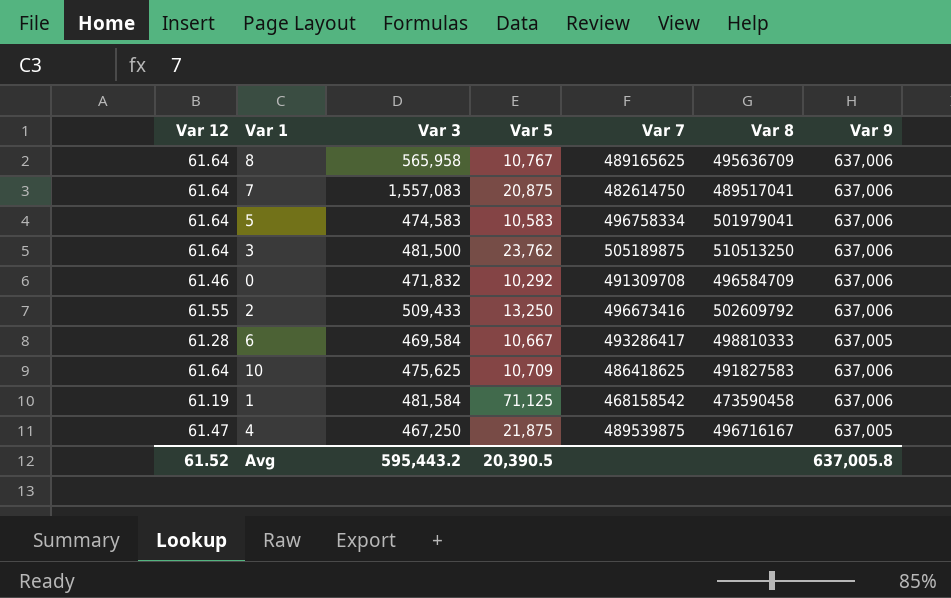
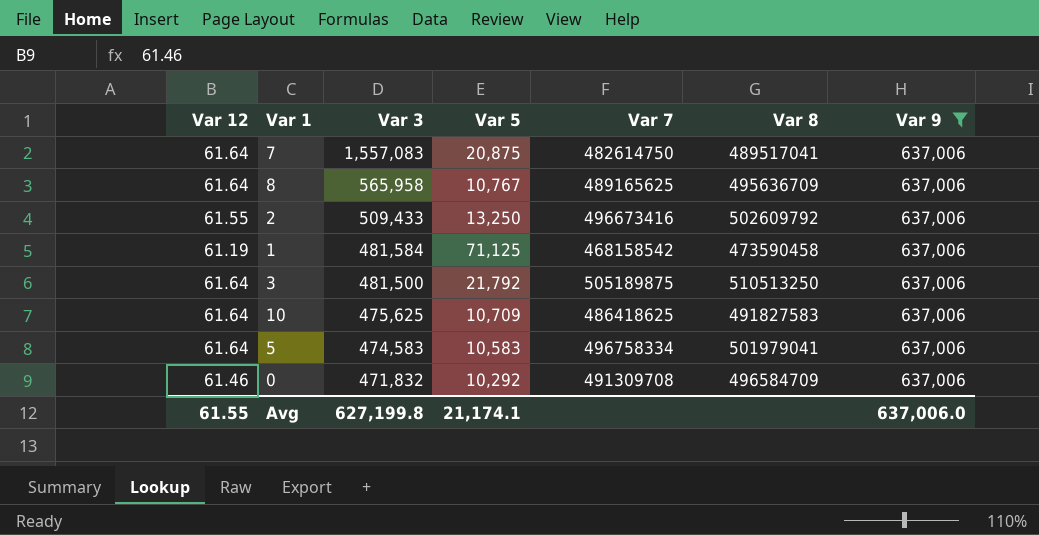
filter: none -> Var 9 = 637,006
row order: none -> Var 3 descending
3 | Var 5: 23,762 -> 21,792
Avg | Var 12: 61.52 -> 61.55
Avg | Var 3: 595,443.2 -> 627,199.8
Avg | Var 5: 20,390.5 -> 21,174.1
Avg | Var 9: 637,005.8 -> 637,006.0

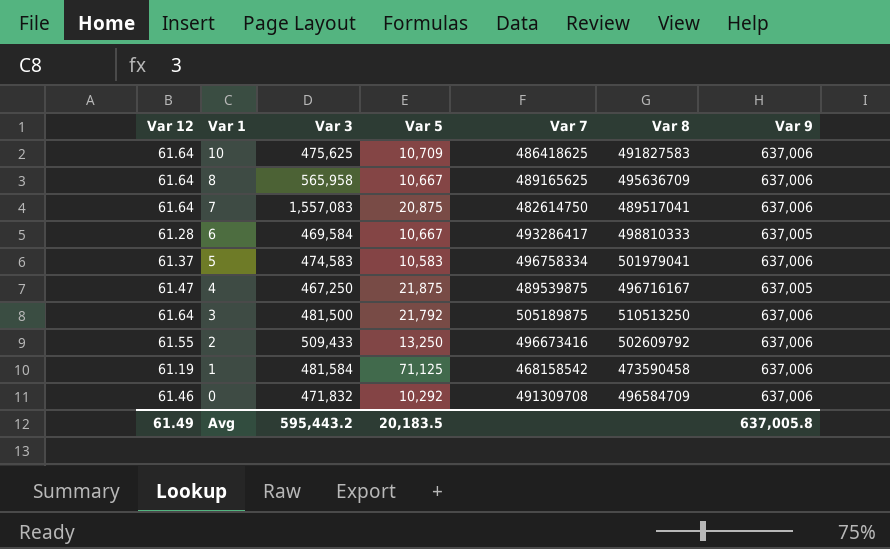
filter: Var 9 = 637,006 -> none
row order: Var 3 descending -> Var 1 descending
8 | Var 5: 10,767 -> 10,667
5 | Var 12: 61.64 -> 61.37
Avg | Var 12: 61.55 -> 61.49
Avg | Var 3: 627,199.8 -> 595,443.2
Avg | Var 5: 21,174.1 -> 20,183.5
Avg | Var 9: 637,006.0 -> 637,005.8

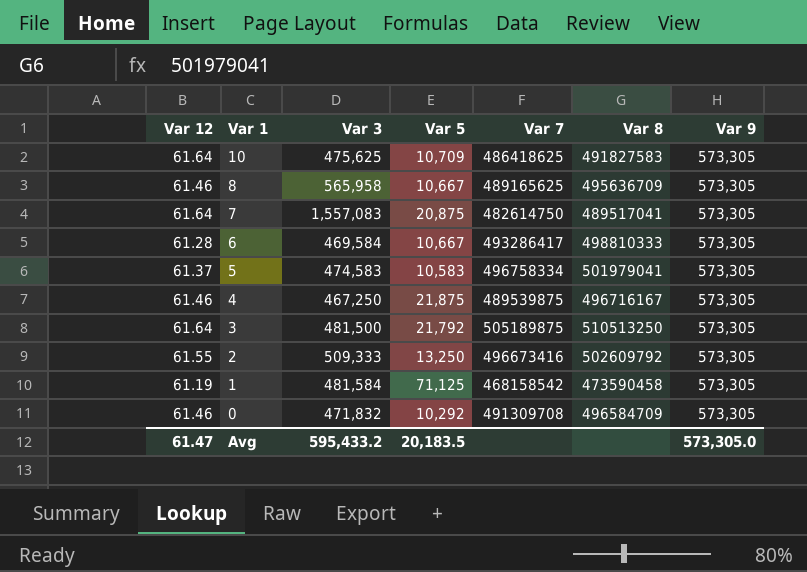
10 | Var 9: 637,006 -> 573,305
8 | Var 12: 61.64 -> 61.46
8 | Var 9: 637,006 -> 573,305
7 | Var 9: 637,006 -> 573,305
6 | Var 9: 637,005 -> 573,305
5 | Var 9: 637,006 -> 573,305
4 | Var 12: 61.47 -> 61.46
4 | Var 9: 637,005 -> 573,305
3 | Var 9: 637,006 -> 573,305
2 | Var 3: 509,433 -> 509,333
2 | Var 9: 637,006 -> 573,305
1 | Var 9: 637,006 -> 573,305
0 | Var 9: 637,006 -> 573,305
Avg | Var 12: 61.49 -> 61.47
Avg | Var 3: 595,443.2 -> 595,433.2
Avg | Var 9: 637,005.8 -> 573,305.0

